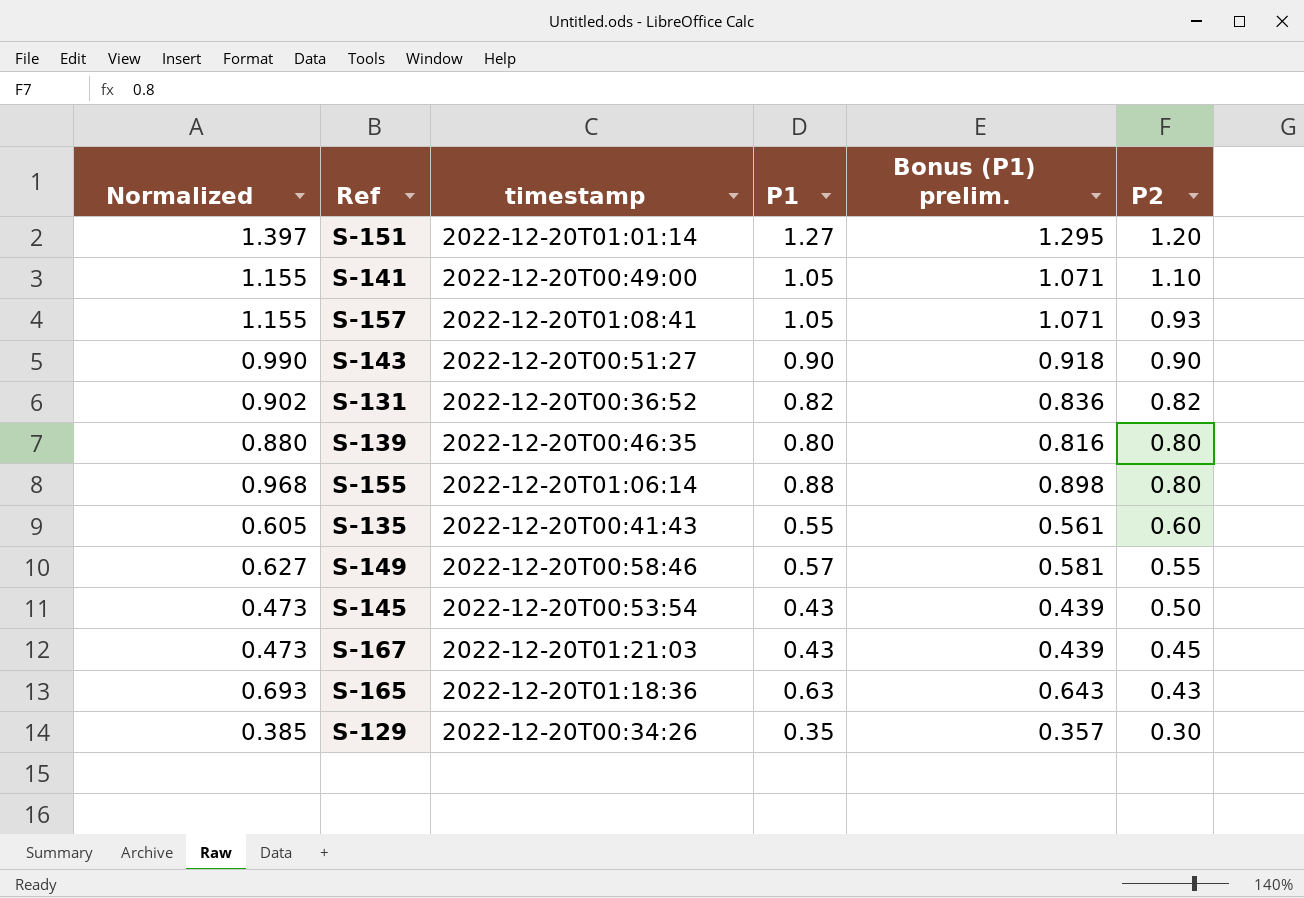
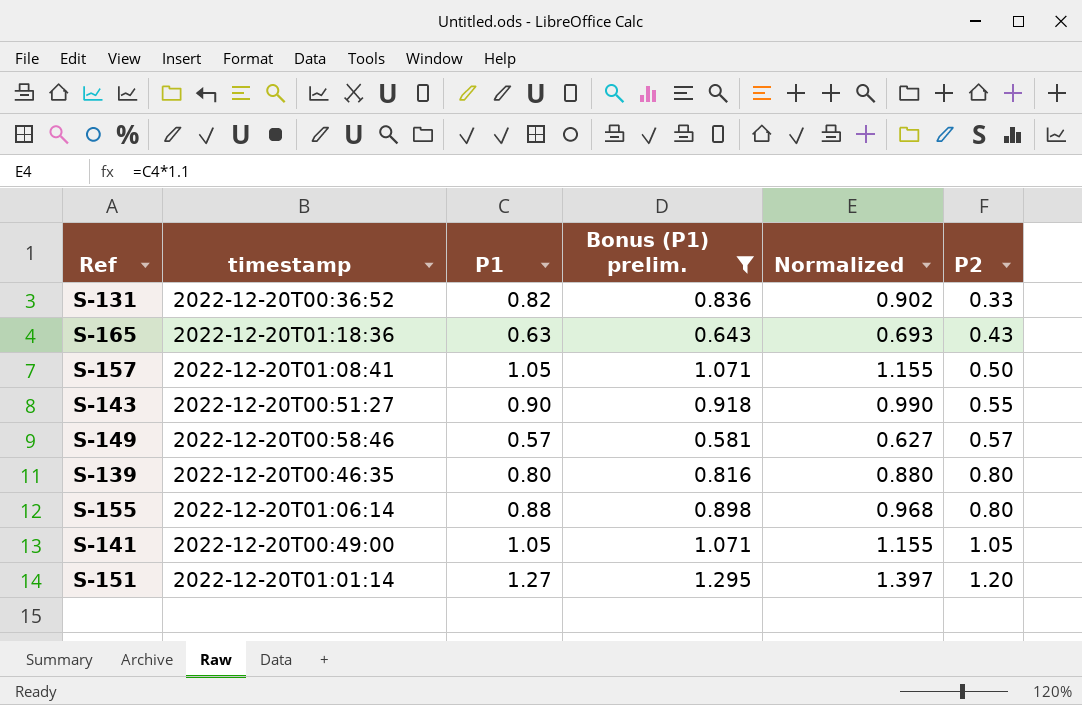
filter: none -> Bonus (P1) prelim. >= 0.581
row order: P2 descending -> P2 ascending
column Normalized | position: 1 -> 5
S-131 | P2: 0.82 -> 0.33
S-157 | P2: 0.93 -> 0.50
S-143 | P2: 0.90 -> 0.55
S-149 | P2: 0.55 -> 0.57
S-141 | P2: 1.10 -> 1.05

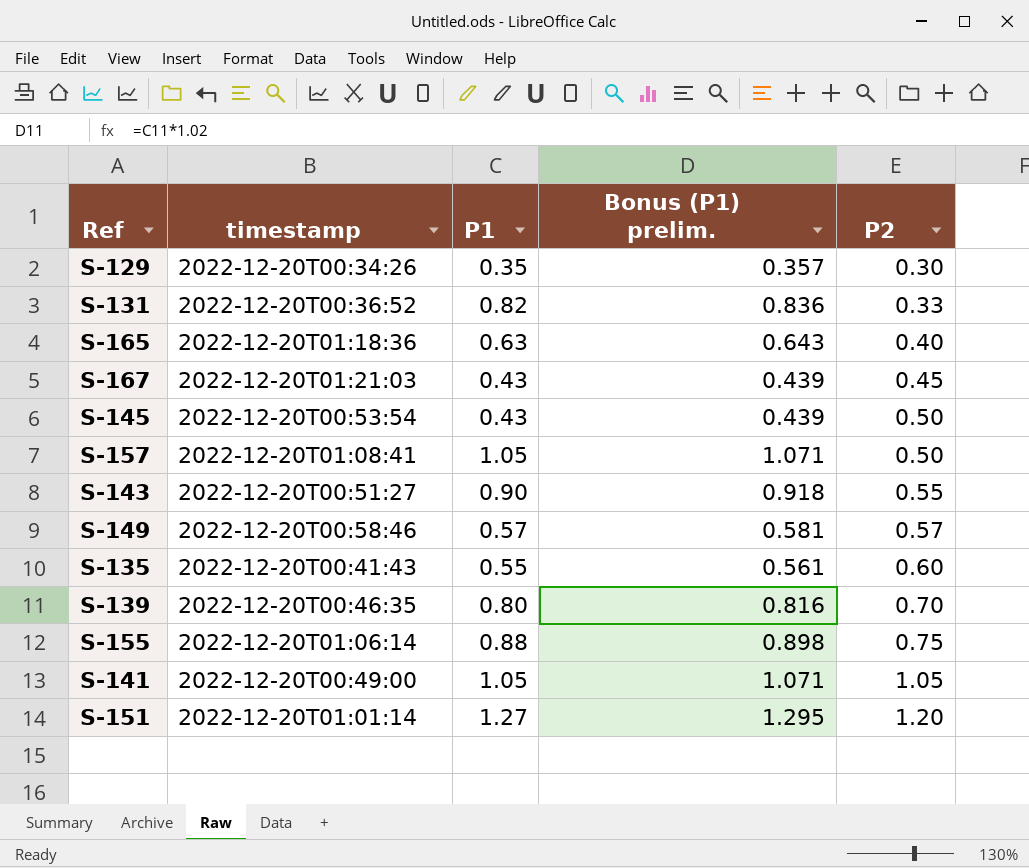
filter: Bonus (P1) prelim. >= 0.581 -> none
column Normalized | formula: [P1] * 1.1 -> none
S-165 | P2: 0.43 -> 0.40
S-139 | P2: 0.80 -> 0.70
S-155 | P2: 0.80 -> 0.75

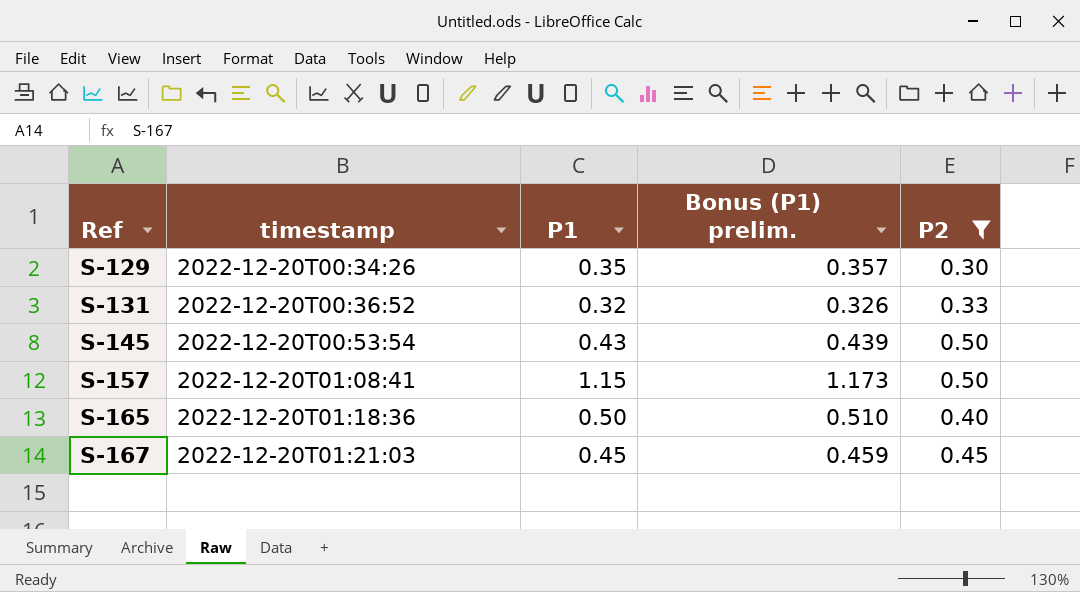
filter: none -> P2 <= 0.50
row order: P2 ascending -> Ref ascending
S-131 | P1: 0.82 -> 0.32
S-131 | Bonus (P1) prelim.: 0.836 -> 0.326
S-157 | P1: 1.05 -> 1.15
S-157 | Bonus (P1) prelim.: 1.071 -> 1.173
S-165 | P1: 0.63 -> 0.50
S-165 | Bonus (P1) prelim.: 0.643 -> 0.510
S-167 | P1: 0.43 -> 0.45
S-167 | Bonus (P1) prelim.: 0.439 -> 0.459

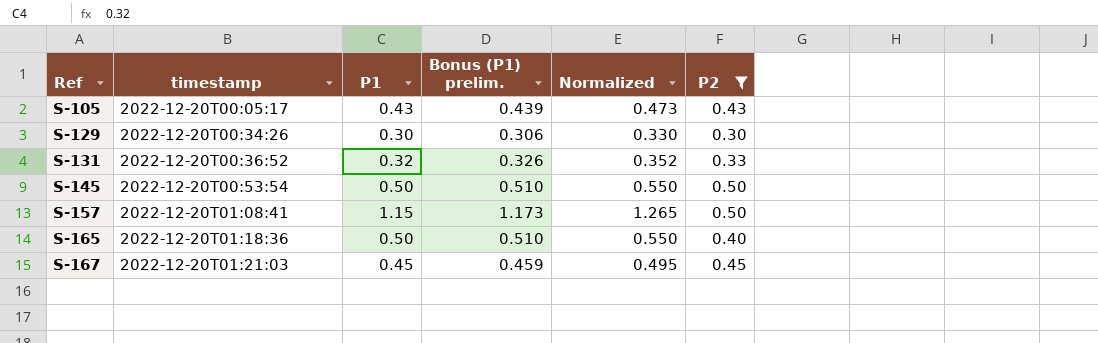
column Normalized | formula: none -> [P1] * 1.1
row S-105: none -> 2022-12-20T00:05:17 | 0.43 | 0.439 | 0.473 | 0.43
S-129 | P1: 0.35 -> 0.30
S-129 | Bonus (P1) prelim.: 0.357 -> 0.306
S-145 | P1: 0.43 -> 0.50
S-145 | Bonus (P1) prelim.: 0.439 -> 0.510

